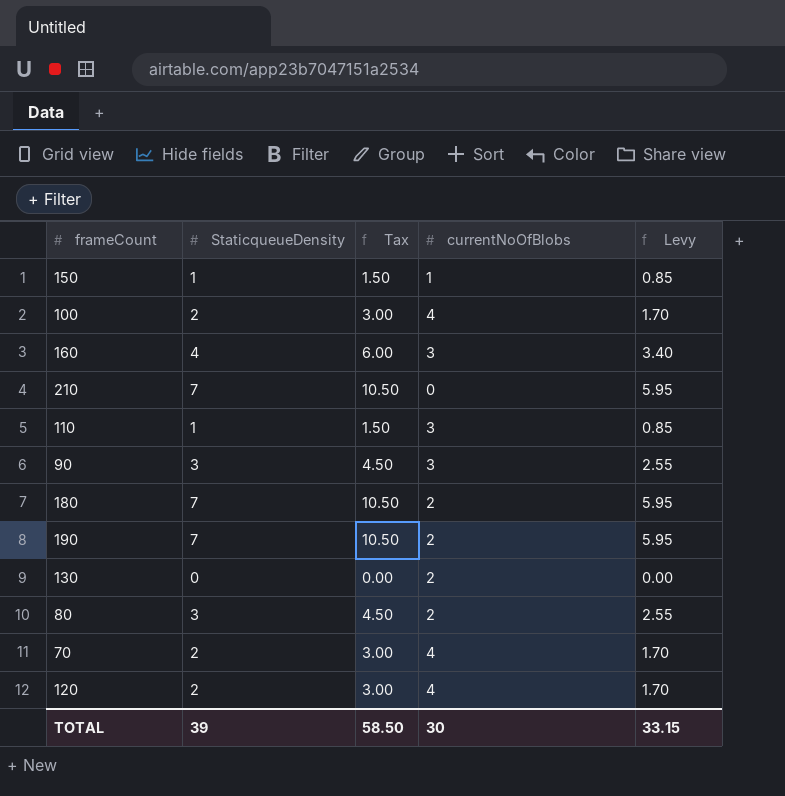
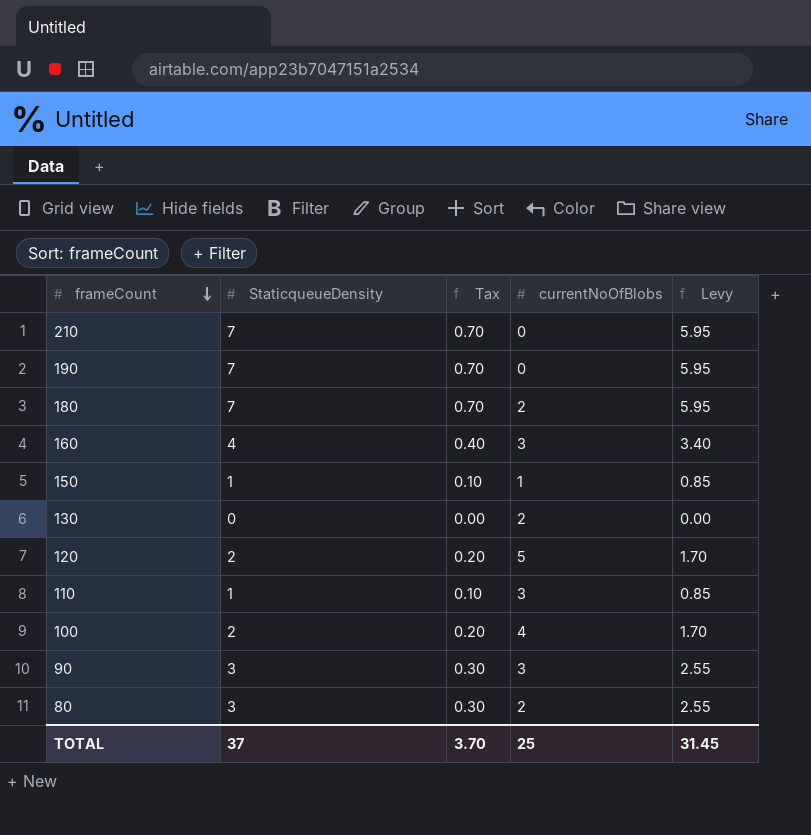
row order: none -> frameCount descending
column Tax | formula: [StaticqueueDensity] * 1.5 -> [StaticqueueDensity] * 0.1
row 70: 2 | 3.00 | 4 | 1.70 -> none
190 | currentNoOfBlobs: 2 -> 0
120 | currentNoOfBlobs: 4 -> 5
TOTAL | StaticqueueDensity: 39 -> 37
TOTAL | Tax: 58.50 -> 3.70
TOTAL | currentNoOfBlobs: 30 -> 25
TOTAL | Levy: 33.15 -> 31.45

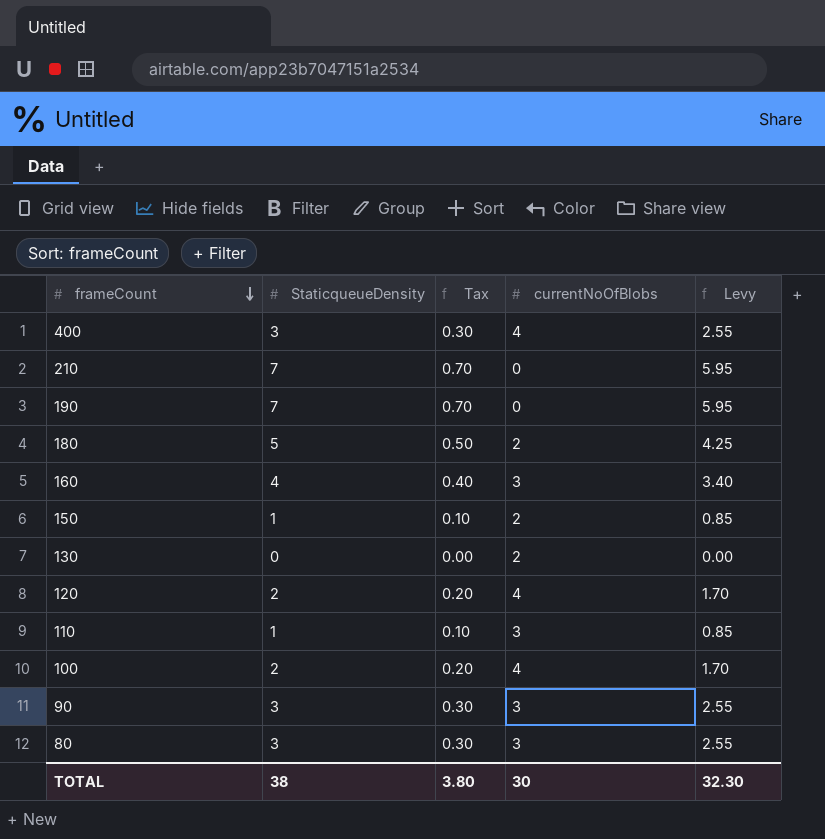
row 400: none -> 3 | 0.30 | 4 | 2.55
180 | StaticqueueDensity: 7 -> 5
180 | Tax: 0.70 -> 0.50
180 | Levy: 5.95 -> 4.25
150 | currentNoOfBlobs: 1 -> 2
120 | currentNoOfBlobs: 5 -> 4
80 | currentNoOfBlobs: 2 -> 3
TOTAL | StaticqueueDensity: 37 -> 38
TOTAL | Tax: 3.70 -> 3.80
TOTAL | currentNoOfBlobs: 25 -> 30
TOTAL | Levy: 31.45 -> 32.30

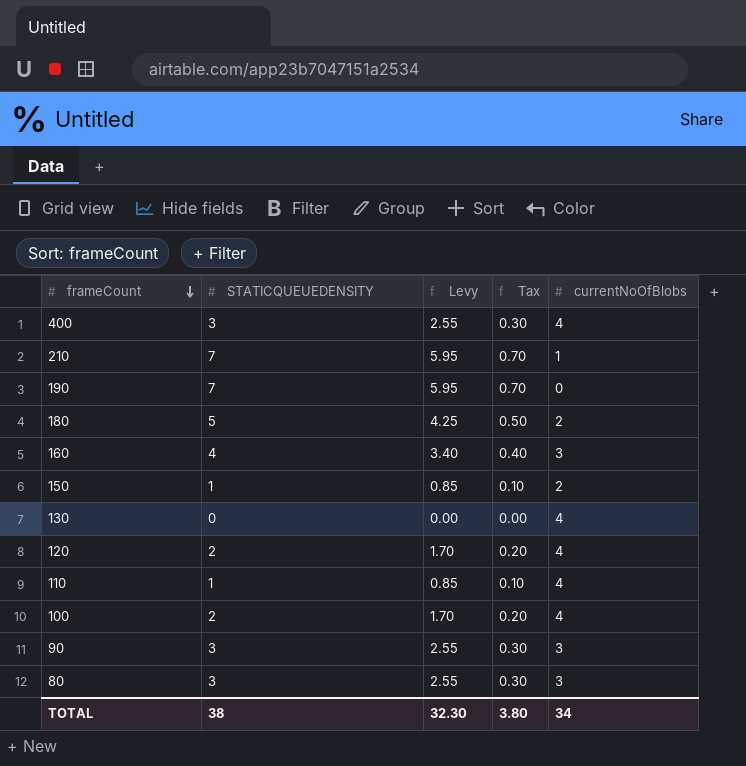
column name: StaticqueueDensity -> STATICQUEUEDENSITY
column Levy | position: 5 -> 3
210 | currentNoOfBlobs: 0 -> 1
130 | currentNoOfBlobs: 2 -> 4
110 | currentNoOfBlobs: 3 -> 4
TOTAL | currentNoOfBlobs: 30 -> 34

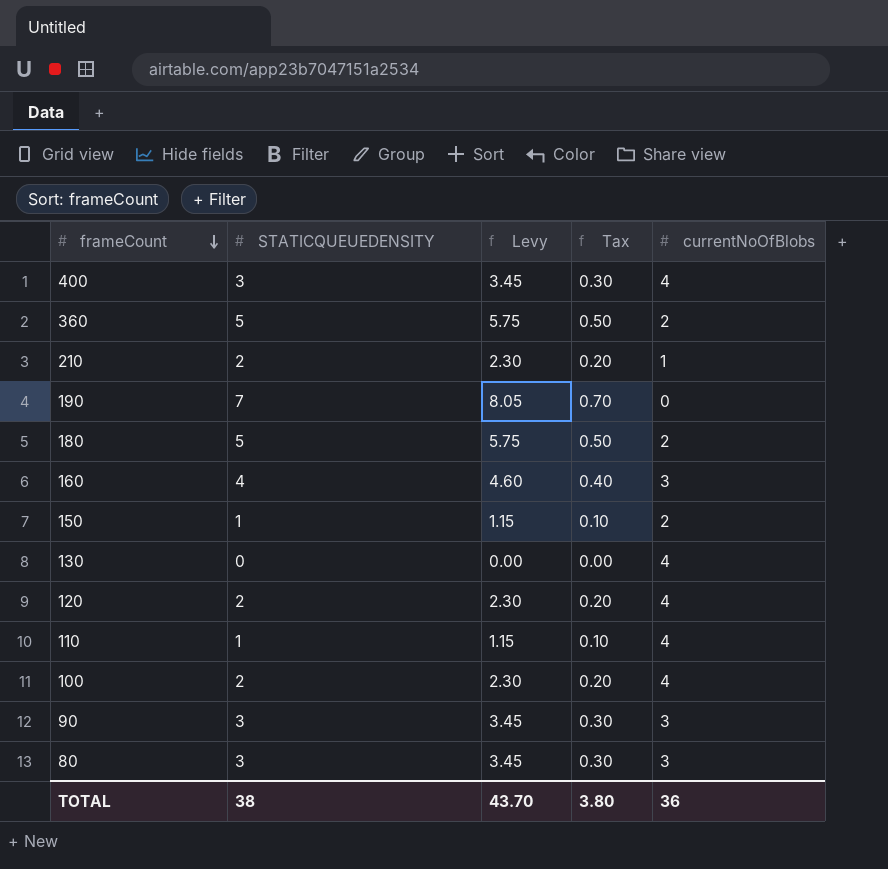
column Levy | formula: [STATICQUEUEDENSITY] * 0.85 -> [STATICQUEUEDENSITY] * 1.15
row 360: none -> 5 | 5.75 | 0.50 | 2
210 | STATICQUEUEDENSITY: 7 -> 2
210 | Tax: 0.70 -> 0.20
TOTAL | Levy: 32.30 -> 43.70
TOTAL | currentNoOfBlobs: 34 -> 36

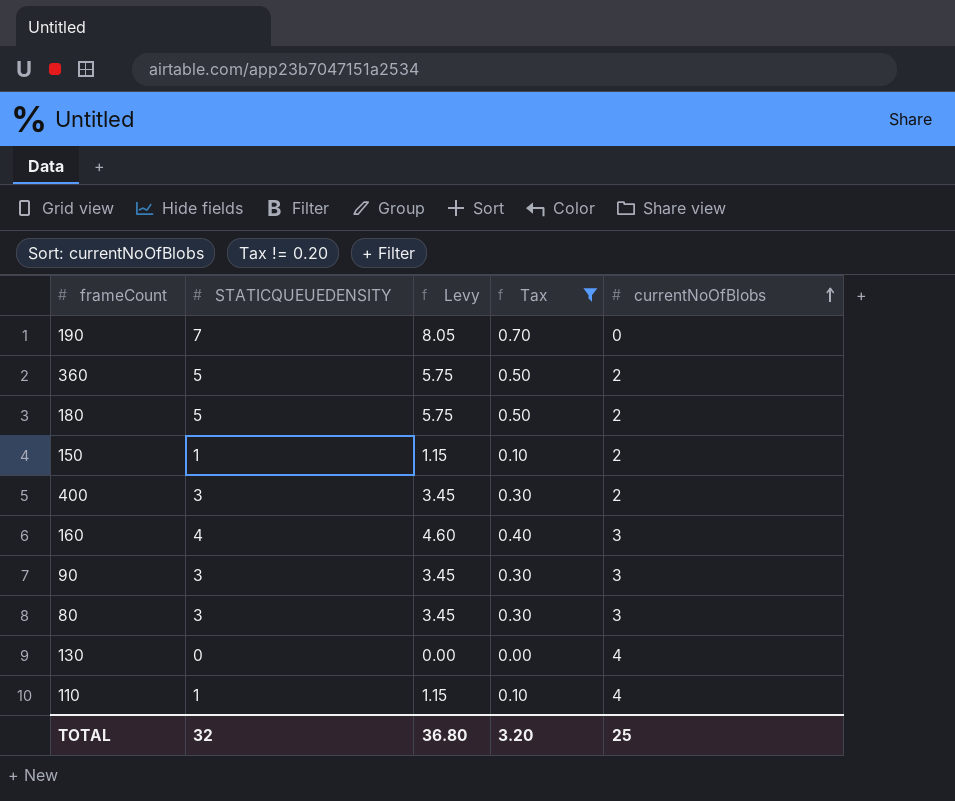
filter: none -> Tax != 0.20
row order: frameCount descending -> currentNoOfBlobs ascending
400 | currentNoOfBlobs: 4 -> 2
TOTAL | STATICQUEUEDENSITY: 38 -> 32
TOTAL | Levy: 43.70 -> 36.80
TOTAL | Tax: 3.80 -> 3.20
TOTAL | currentNoOfBlobs: 36 -> 25

